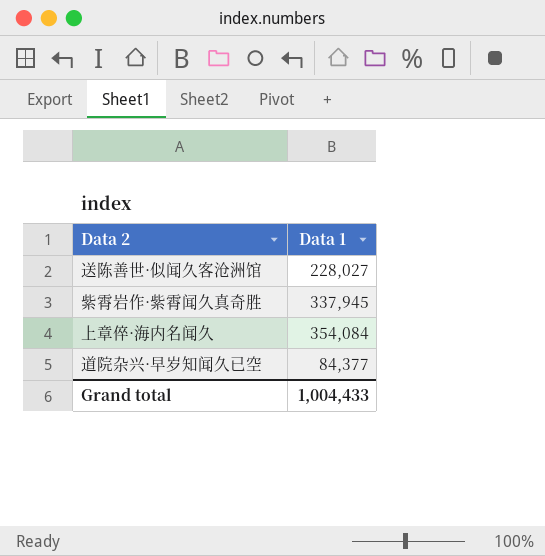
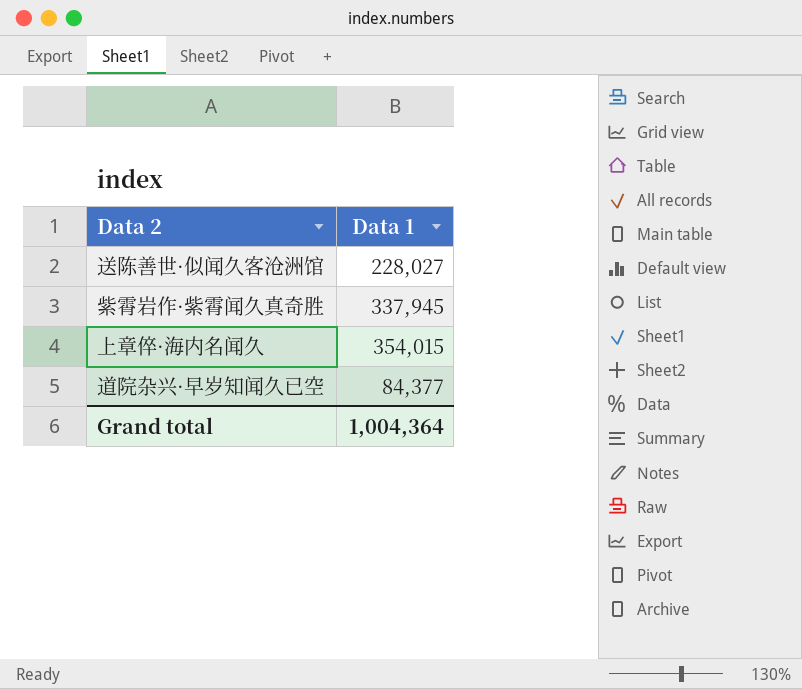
上章倅·海内名闻久 | Data 1: 354,084 -> 354,015
Grand total | Data 1: 1,004,433 -> 1,004,364

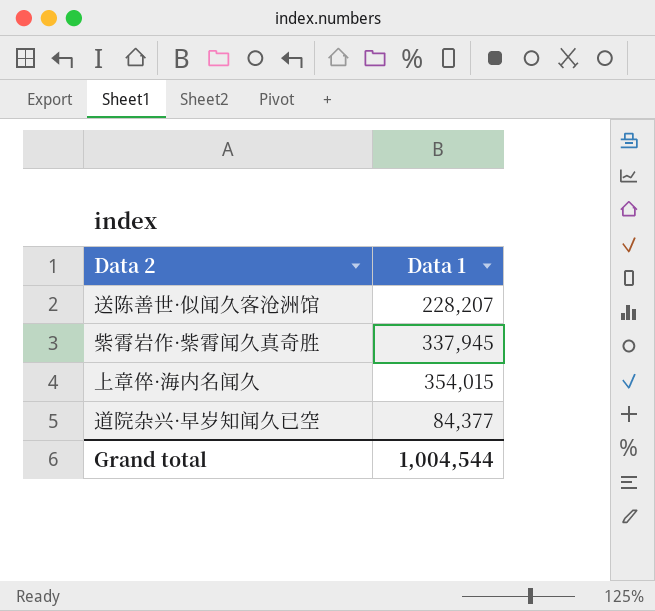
送陈善世·似闻久客沧洲馆 | Data 1: 228,027 -> 228,207
Grand total | Data 1: 1,004,364 -> 1,004,544

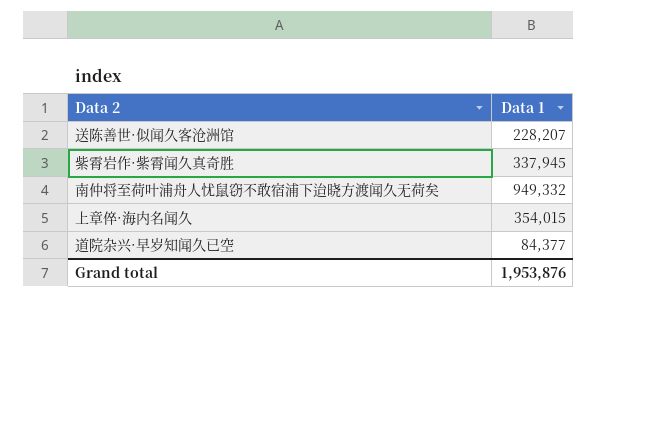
row 南仲将至荷叶浦舟人忧鼠窃不敢宿浦下迨晓方渡闻久无荷矣: none -> 949,332
Grand total | Data 1: 1,004,544 -> 1,953,876

